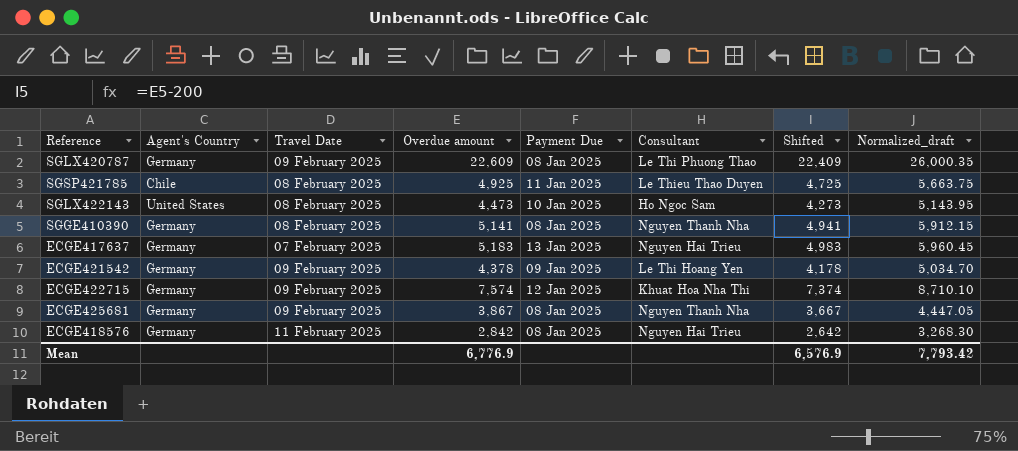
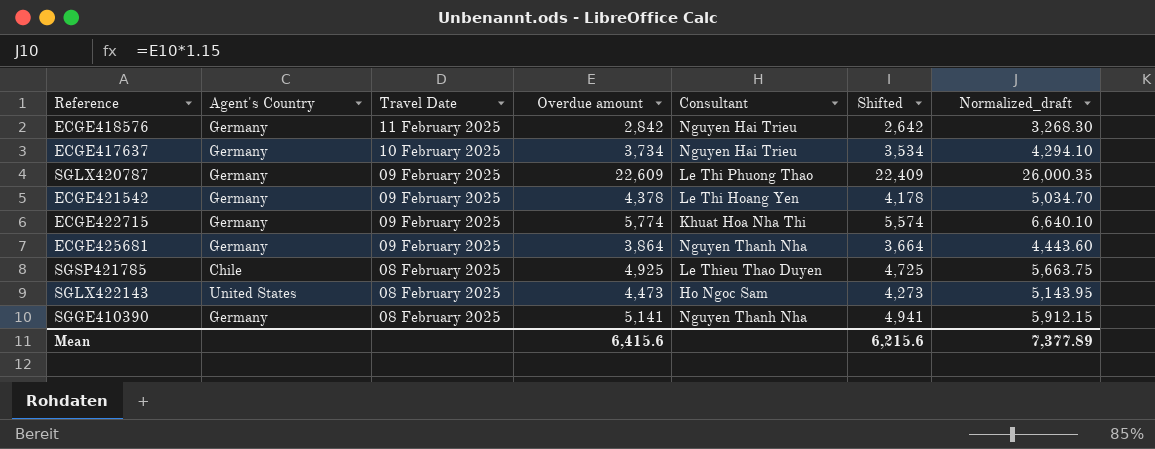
row order: none -> Travel Date descending
column Payment Due | position: 5 -> none
ECGE417637 | Travel Date: 07 February 2025 -> 10 February 2025
ECGE417637 | Overdue amount: 5,183 -> 3,734
ECGE417637 | Shifted: 4,983 -> 3,534
ECGE417637 | Normalized_draft: 5,960.45 -> 4,294.10
ECGE422715 | Overdue amount: 7,574 -> 5,774
ECGE422715 | Shifted: 7,374 -> 5,574
ECGE422715 | Normalized_draft: 8,710.10 -> 6,640.10
ECGE425681 | Overdue amount: 3,867 -> 3,864
ECGE425681 | Shifted: 3,667 -> 3,664
ECGE425681 | Normalized_draft: 4,447.05 -> 4,443.60
Mean | Overdue amount: 6,776.9 -> 6,415.6
Mean | Shifted: 6,576.9 -> 6,215.6
Mean | Normalized_draft: 7,793.42 -> 7,377.89

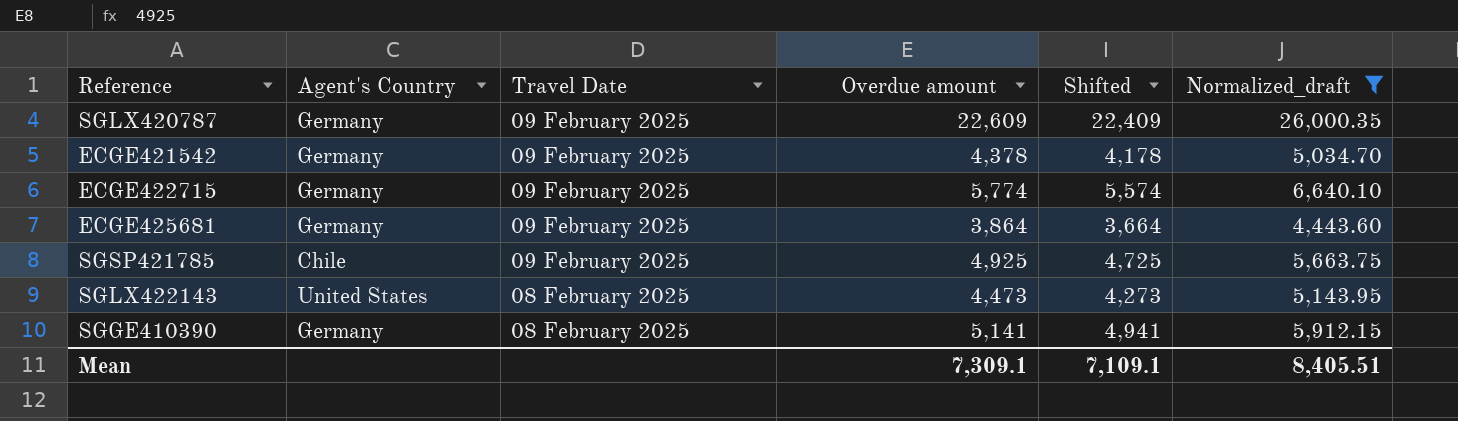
filter: none -> Normalized_draft >= 4,443.60
column Consultant | position: 5 -> none
SGSP421785 | Travel Date: 08 February 2025 -> 09 February 2025
Mean | Overdue amount: 6,415.6 -> 7,309.1
Mean | Shifted: 6,215.6 -> 7,109.1
Mean | Normalized_draft: 7,377.89 -> 8,405.51

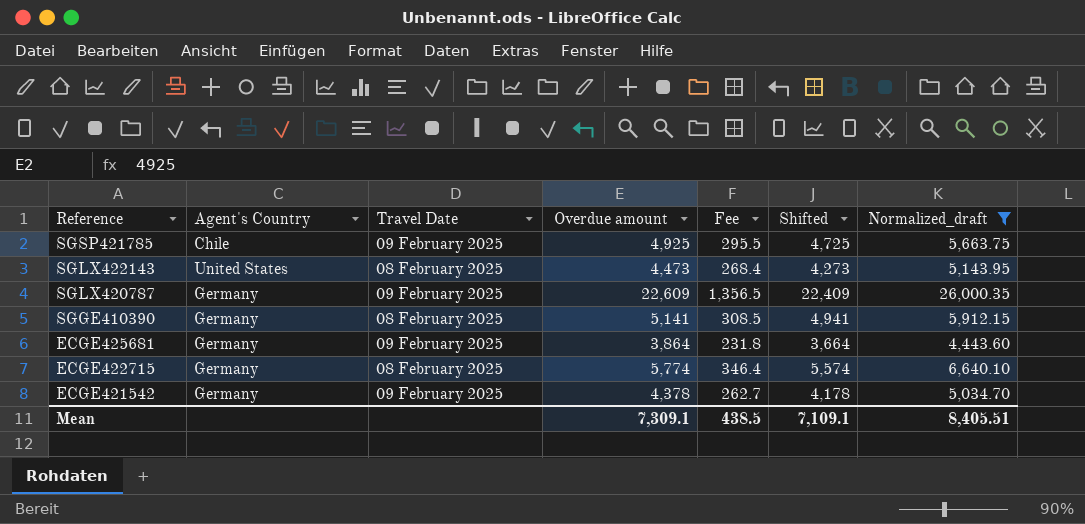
row order: Travel Date descending -> Reference descending
column Fee | formula: none -> [Overdue amount] * 0.06
ECGE422715 | Travel Date: 09 February 2025 -> 08 February 2025

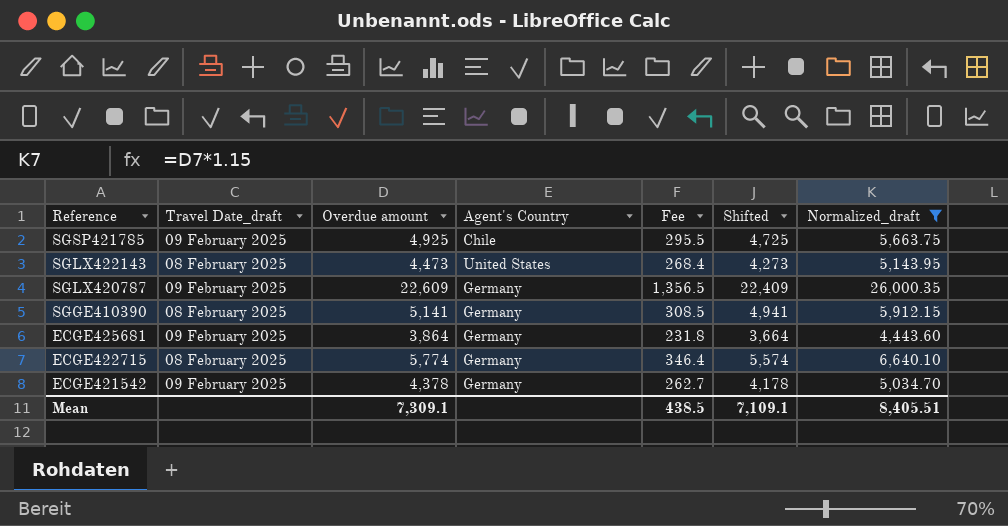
column name: Travel Date -> Travel Date_draft
column Agent's Country | position: 2 -> 4

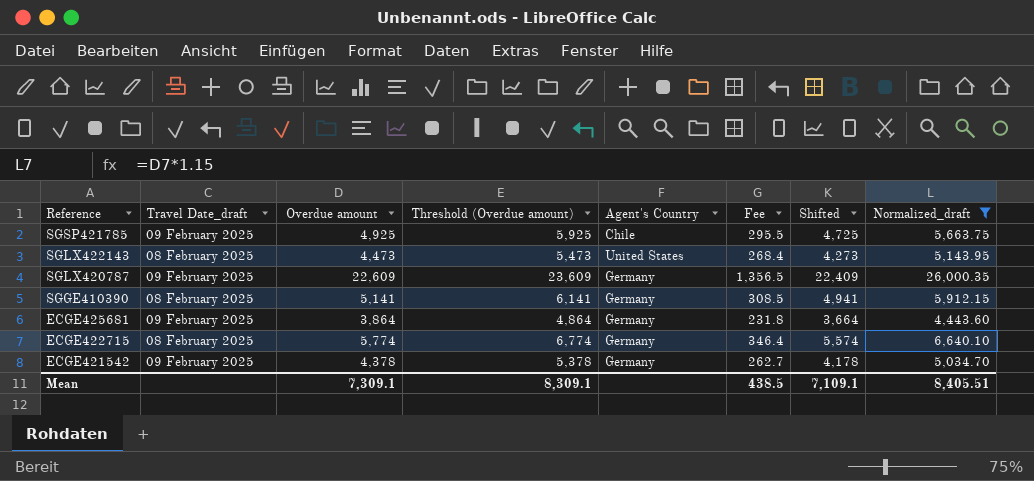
column Threshold (Overdue amount) | formula: none -> [Overdue amount] + 1000

